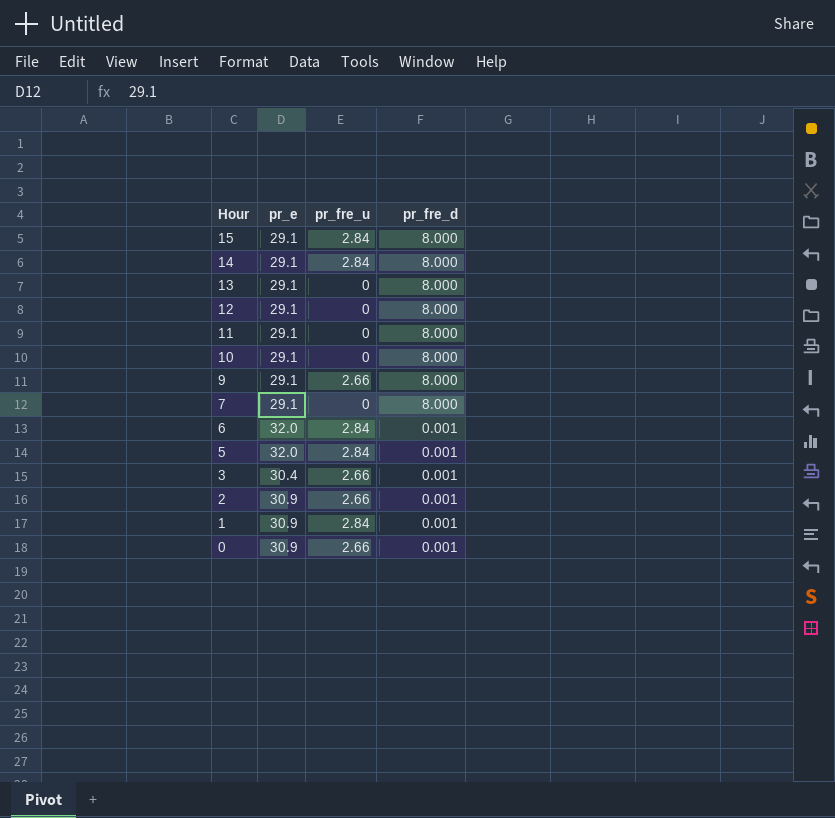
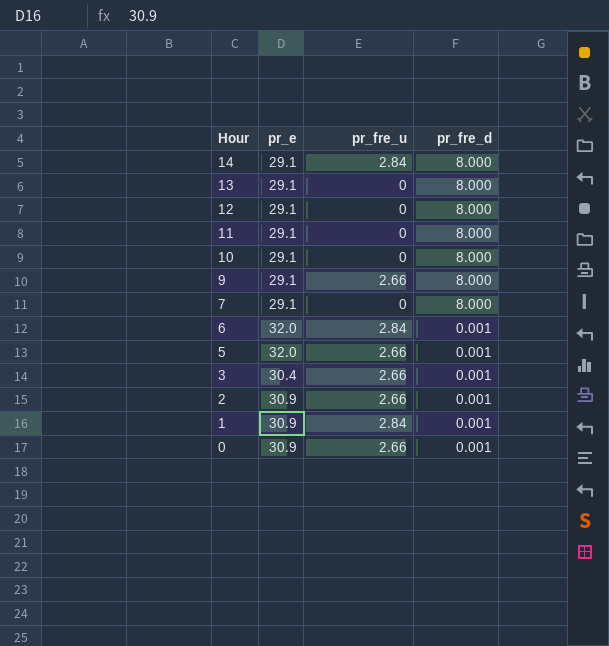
row 15: 29.1 | 2.84 | 8.000 -> none
5 | pr_fre_u: 2.84 -> 2.66

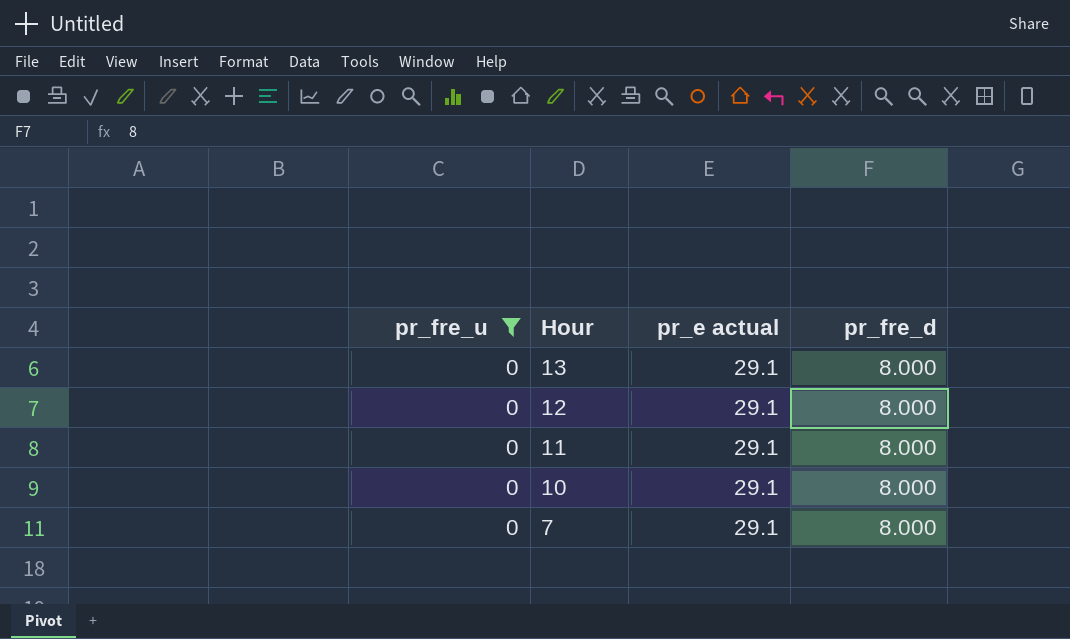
filter: none -> pr_fre_u = 0
column pr_fre_u | position: 3 -> 1
column name: pr_e -> pr_e actual

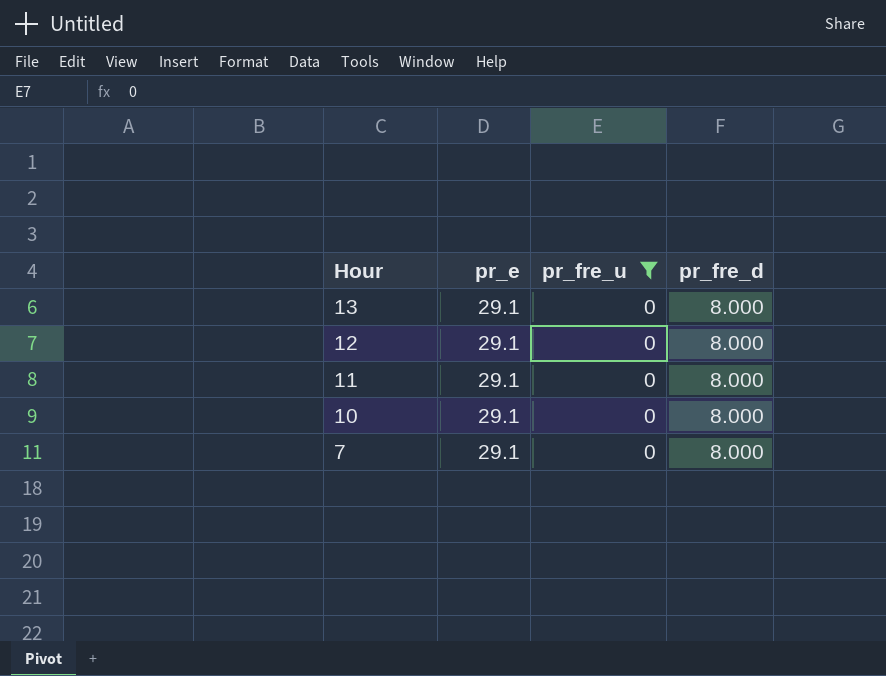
column name: pr_e actual -> pr_e
column pr_fre_u | position: 1 -> 3

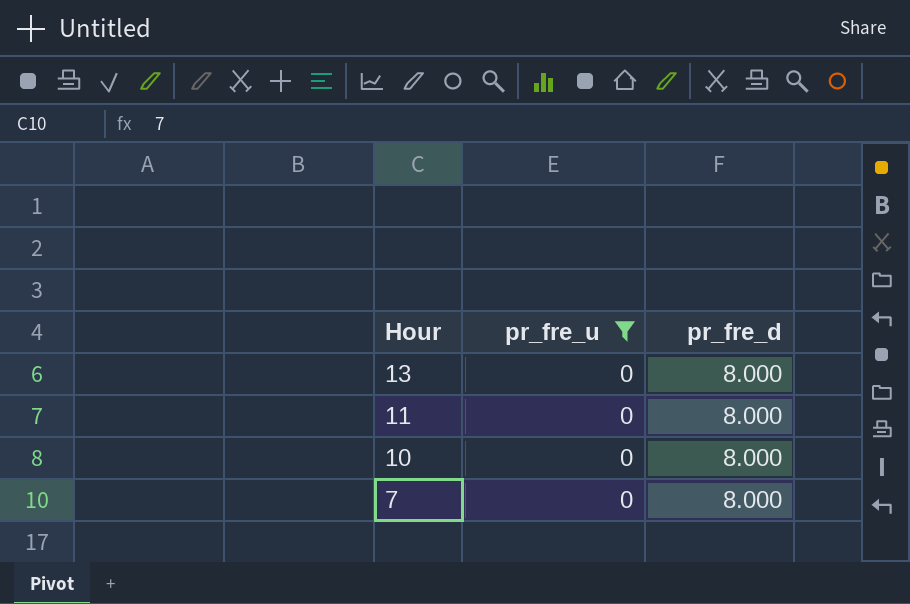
column pr_e | position: 2 -> none
row 12: 29.1 | 0 | 8.000 -> none

